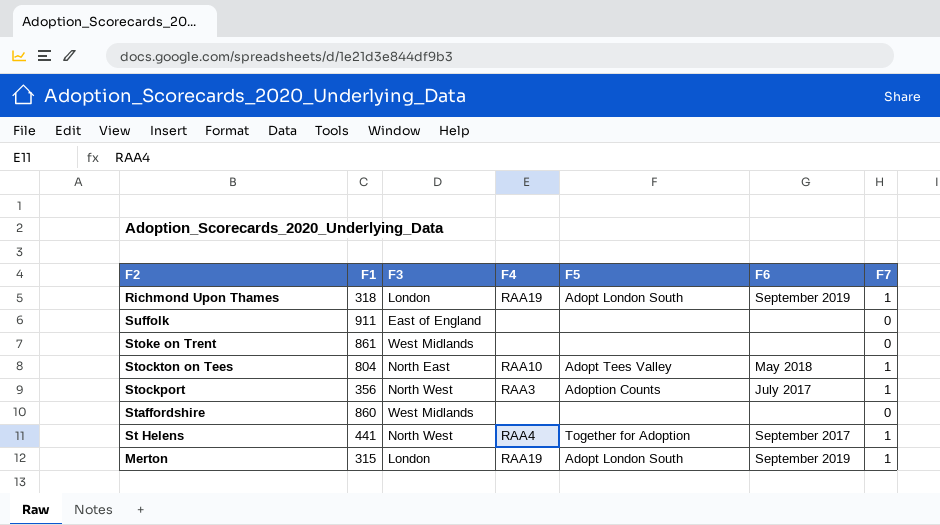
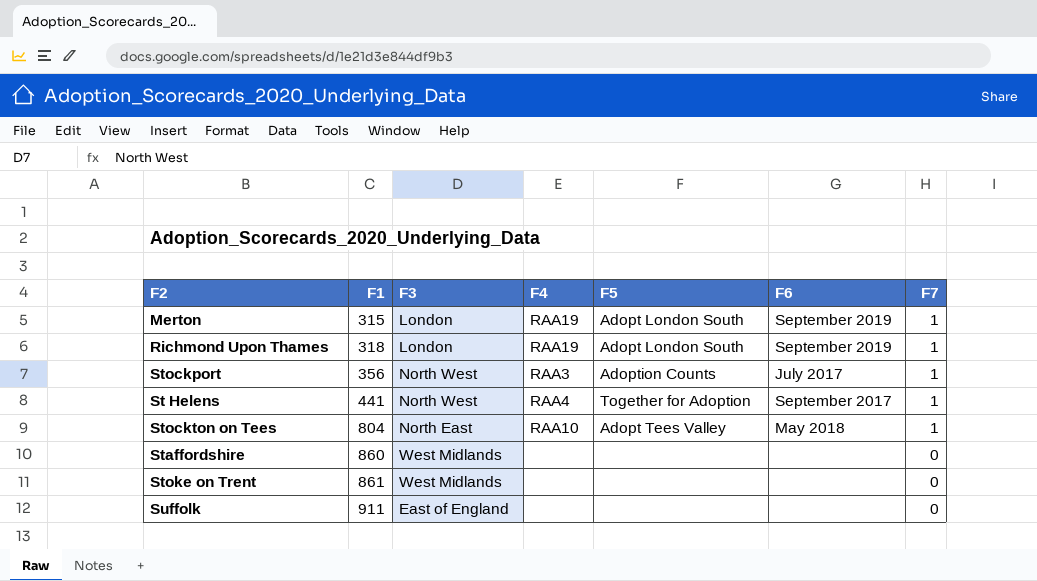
row order: none -> F1 ascending

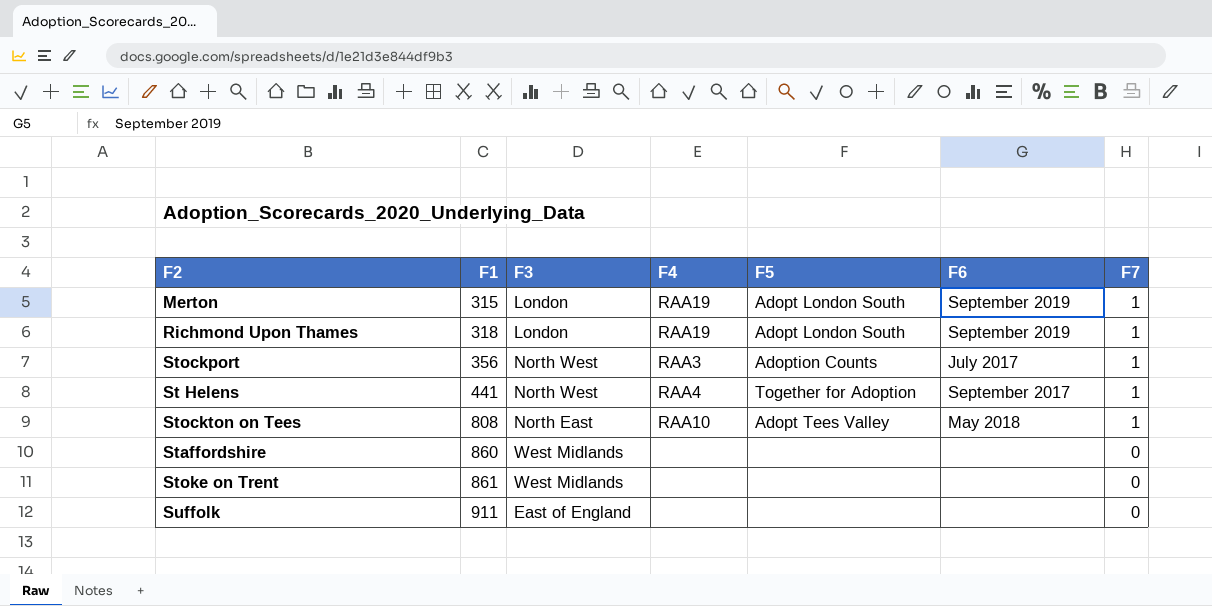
Stockton on Tees | F1: 804 -> 808

